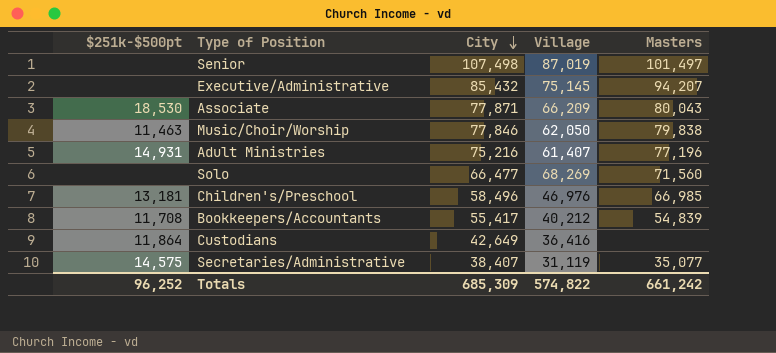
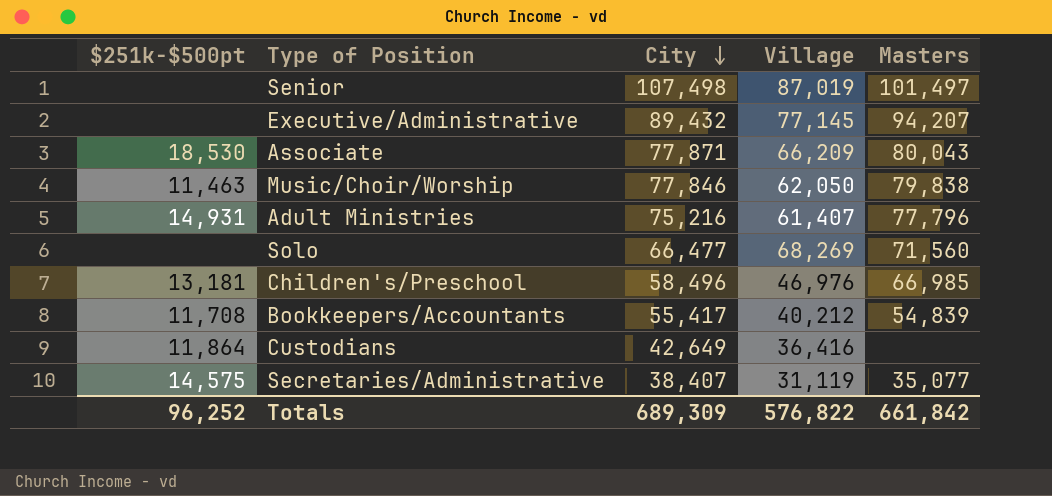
Executive/Administrative | City: 85,432 -> 89,432
Executive/Administrative | Village: 75,145 -> 77,145
Adult Ministries | Masters: 77,196 -> 77,796
Totals | City: 685,309 -> 689,309
Totals | Village: 574,822 -> 576,822
Totals | Masters: 661,242 -> 661,842

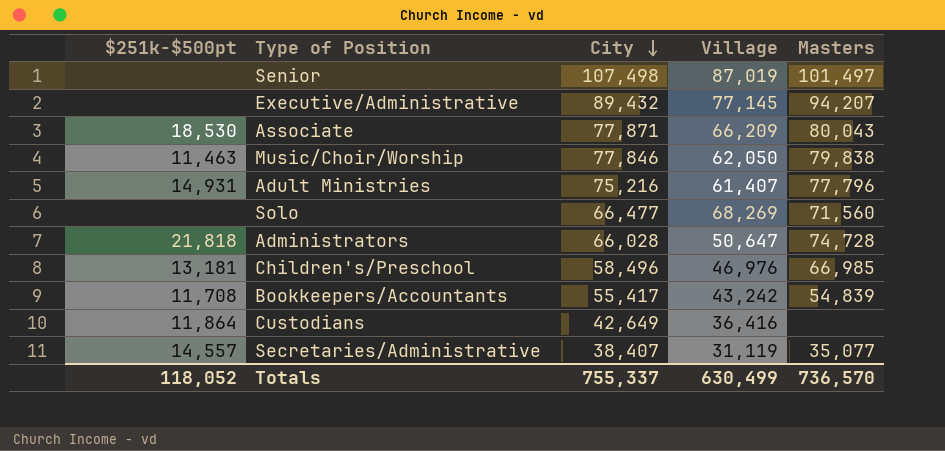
row Administrators: none -> 21,818 | 66,028 | 50,647 | 74,728
Bookkeepers/Accountants | Village: 40,212 -> 43,242
Secretaries/Administrative | $251k-$500pt: 14,575 -> 14,557
Totals | $251k-$500pt: 96,252 -> 118,052
Totals | City: 689,309 -> 755,337
Totals | Village: 576,822 -> 630,499
Totals | Masters: 661,842 -> 736,570

